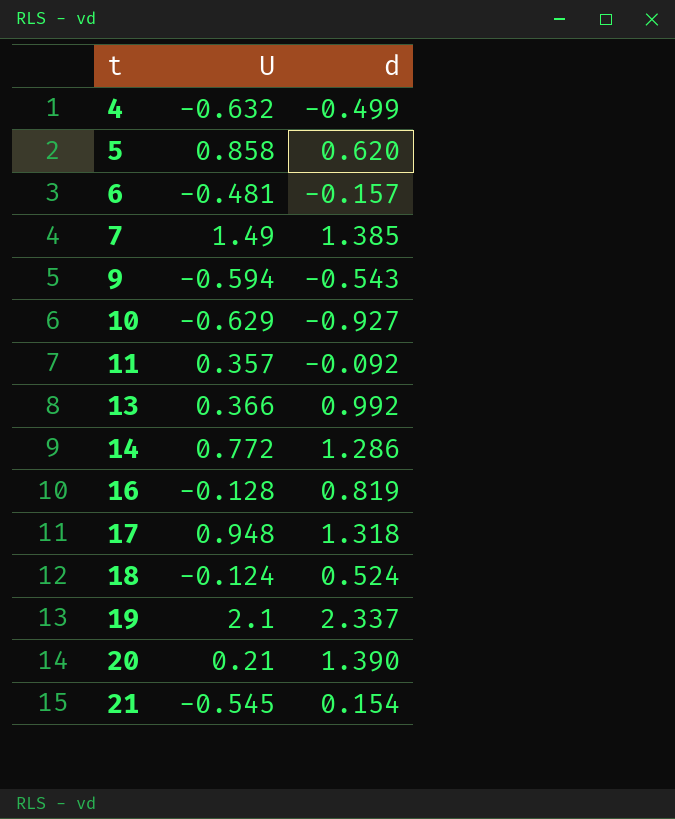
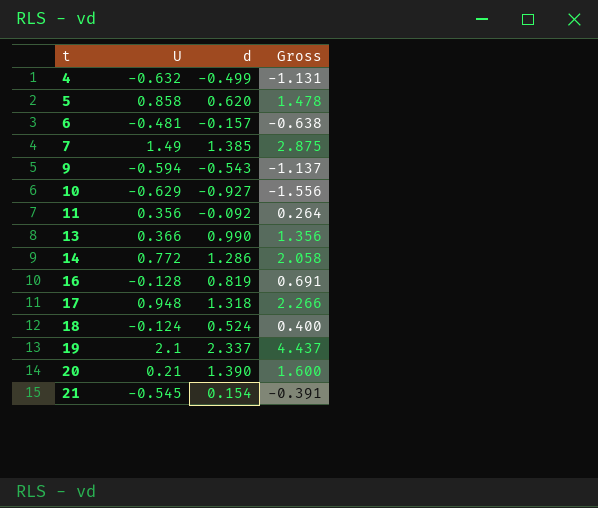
column Gross | formula: none -> [U] + [d]
11 | U: 0.357 -> 0.356
13 | d: 0.992 -> 0.990

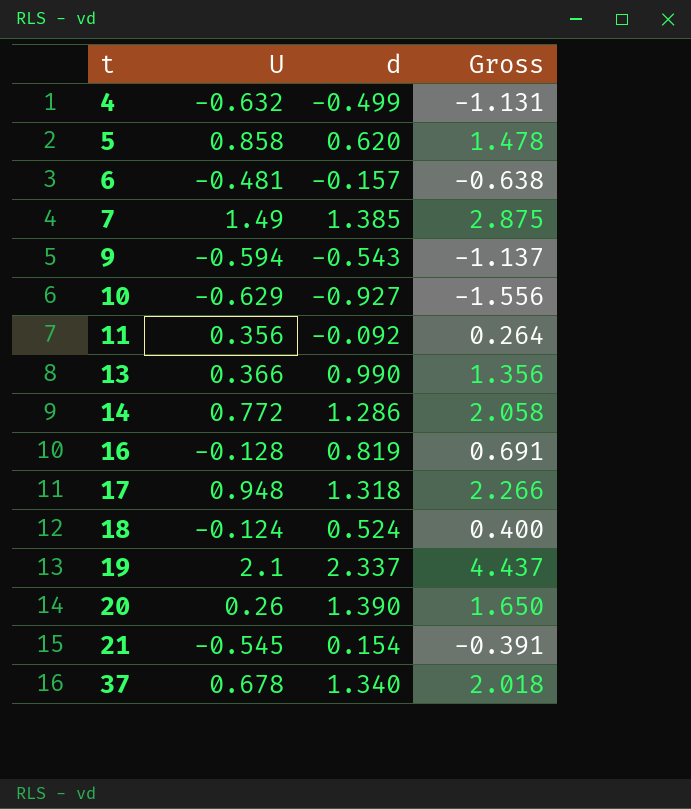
20 | U: 0.21 -> 0.26
20 | Gross: 1.600 -> 1.650
row 37: none -> 0.678 | 1.340 | 2.018

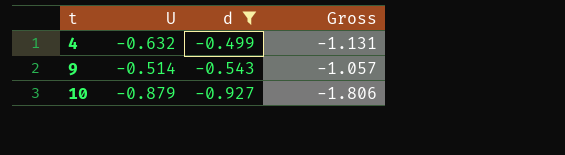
filter: none -> d <= -0.499
9 | U: -0.594 -> -0.514
9 | Gross: -1.137 -> -1.057
10 | U: -0.629 -> -0.879
10 | Gross: -1.556 -> -1.806

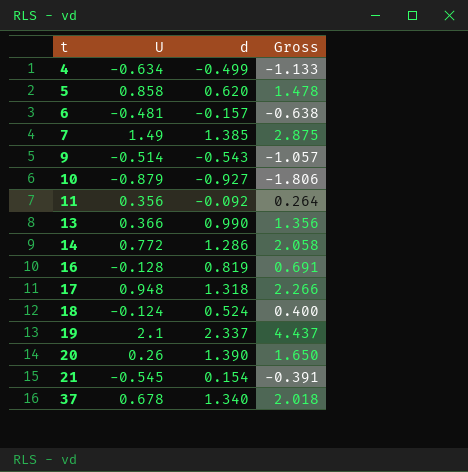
filter: d <= -0.499 -> none
4 | U: -0.632 -> -0.634
4 | Gross: -1.131 -> -1.133

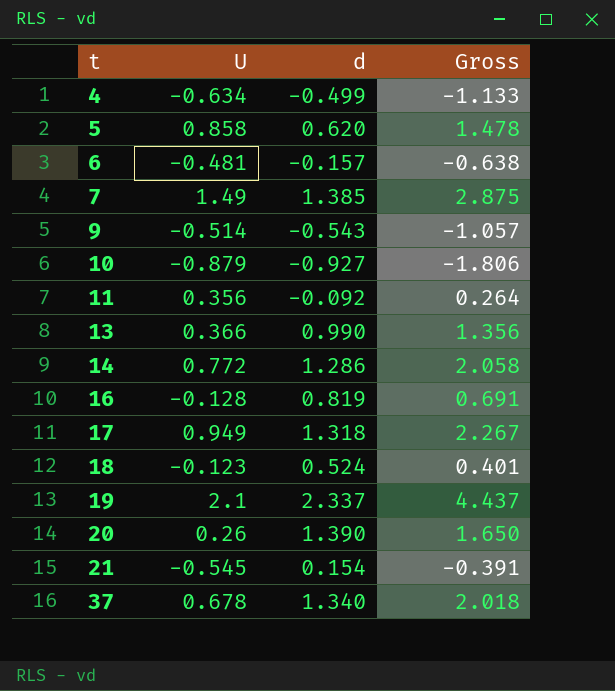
17 | U: 0.948 -> 0.949
17 | Gross: 2.266 -> 2.267
18 | U: -0.124 -> -0.123
18 | Gross: 0.400 -> 0.401

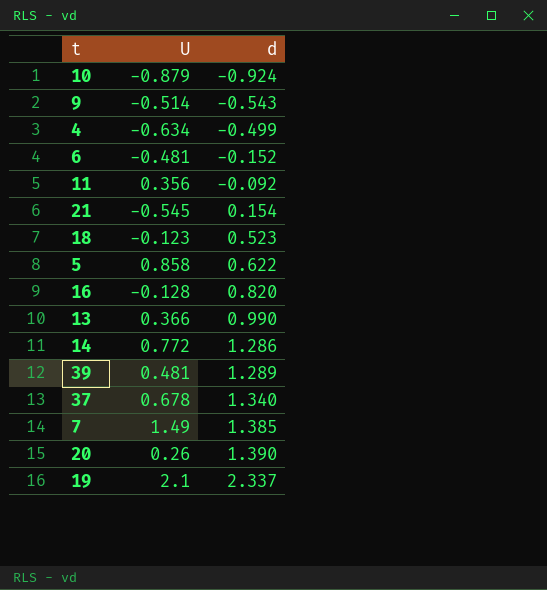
row order: t ascending -> d ascending
column Gross | formula: [U] + [d] -> none
row 17: 0.949 | 1.318 | 2.267 -> none
10 | d: -0.927 -> -0.924
6 | d: -0.157 -> -0.152
18 | d: 0.524 -> 0.523
5 | d: 0.620 -> 0.622
16 | d: 0.819 -> 0.820
row 39: none -> 0.481 | 1.289

